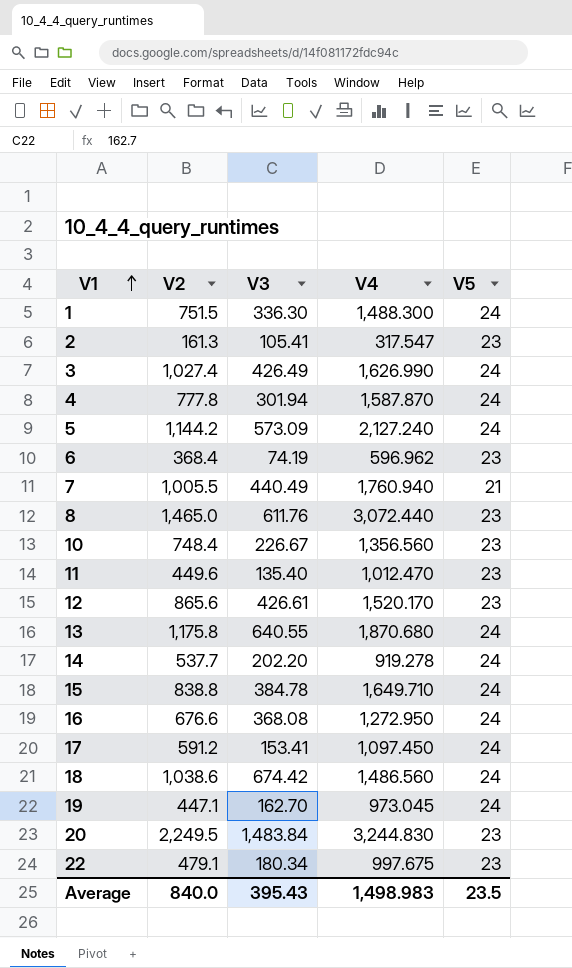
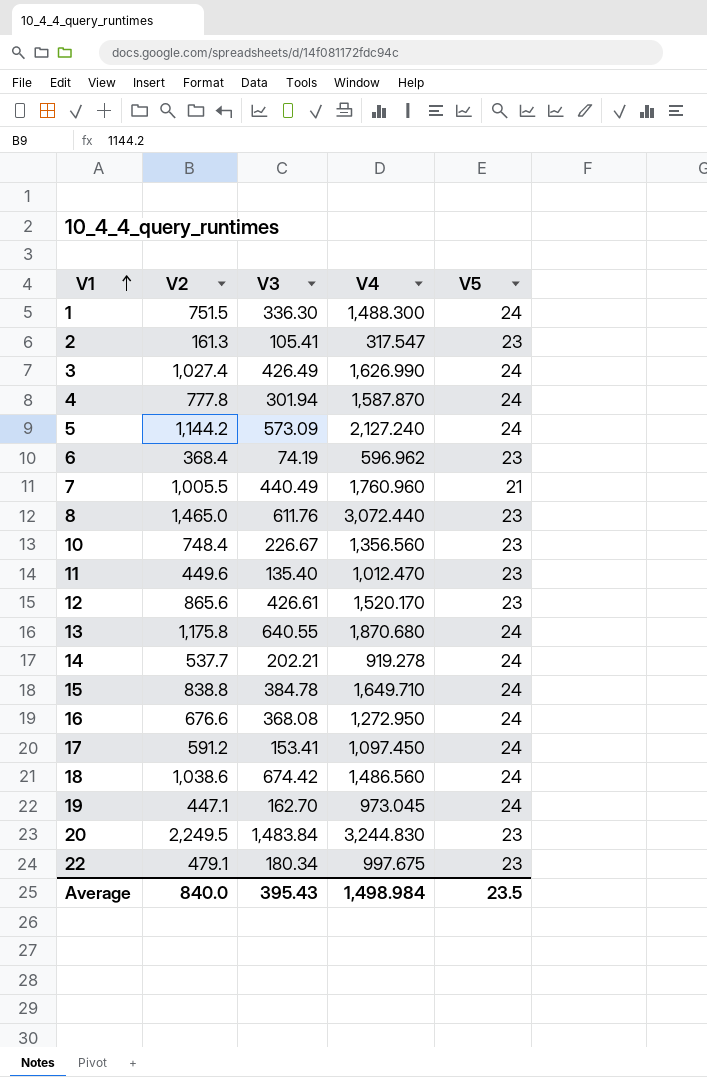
7 | V4: 1,760.940 -> 1,760.960
14 | V3: 202.20 -> 202.21
Average | V4: 1,498.983 -> 1,498.984

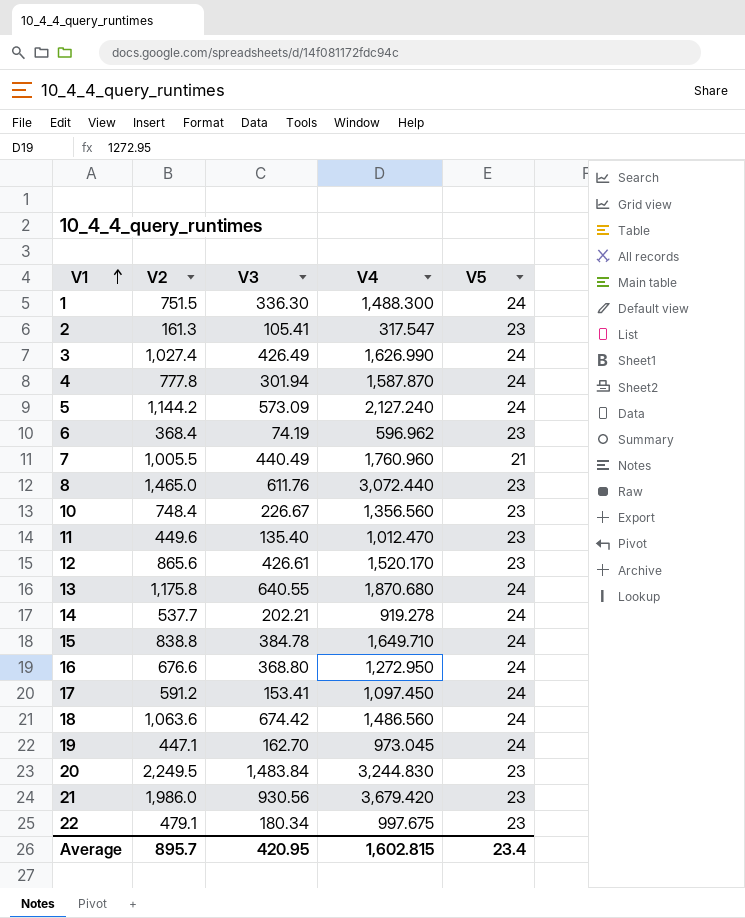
16 | V3: 368.08 -> 368.80
18 | V2: 1,038.6 -> 1,063.6
row 21: none -> 1,986.0 | 930.56 | 3,679.420 | 23
Average | V2: 840.0 -> 895.7
Average | V3: 395.43 -> 420.95
Average | V4: 1,498.984 -> 1,602.815
Average | V5: 23.5 -> 23.4

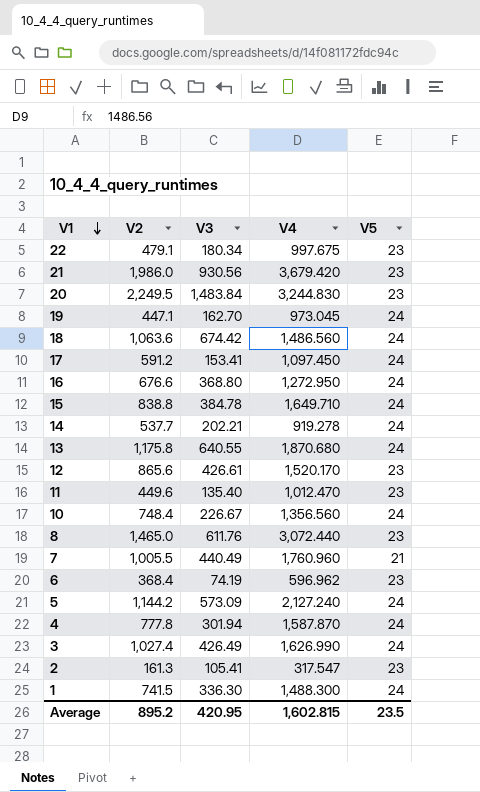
row order: V1 ascending -> V1 descending
10 | V5: 23 -> 24
1 | V2: 751.5 -> 741.5
Average | V2: 895.7 -> 895.2
Average | V5: 23.4 -> 23.5

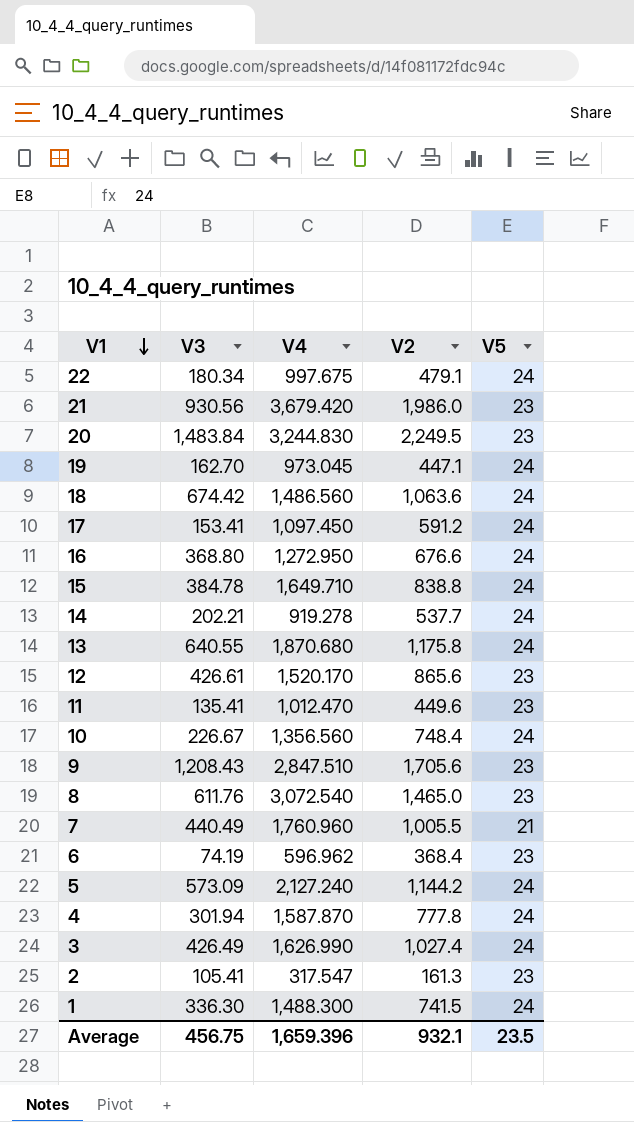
column V2 | position: 2 -> 4
22 | V5: 23 -> 24
11 | V3: 135.40 -> 135.41
row 9: none -> 1,208.43 | 2,847.510 | 1,705.6 | 23
8 | V4: 3,072.440 -> 3,072.540
Average | V3: 420.95 -> 456.75
Average | V4: 1,602.815 -> 1,659.396
Average | V2: 895.2 -> 932.1

